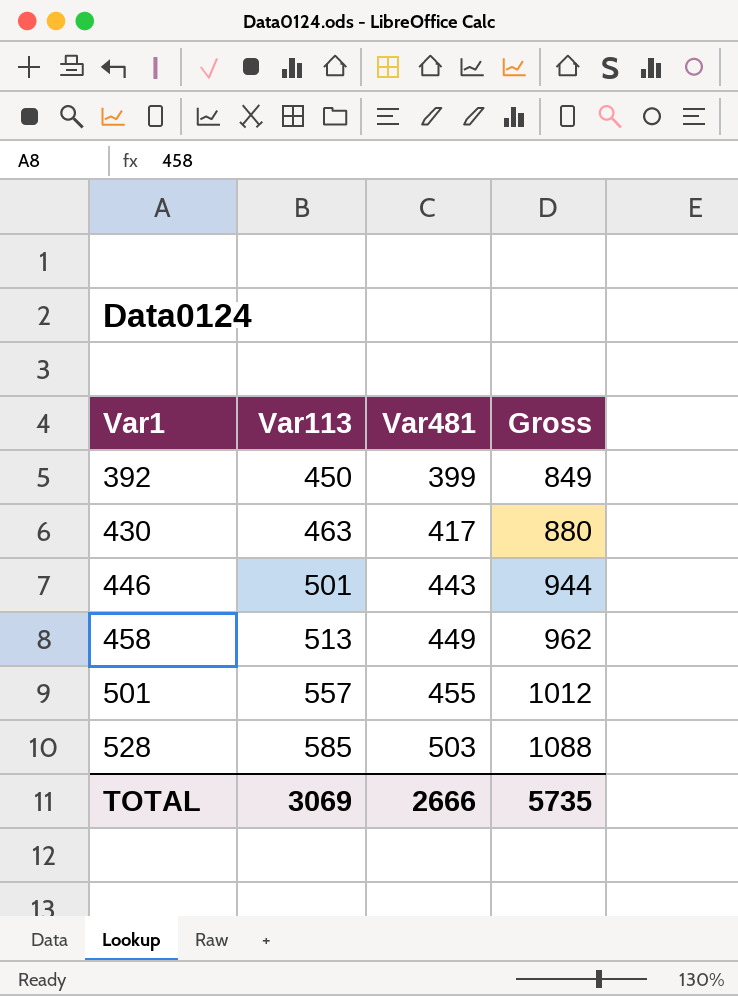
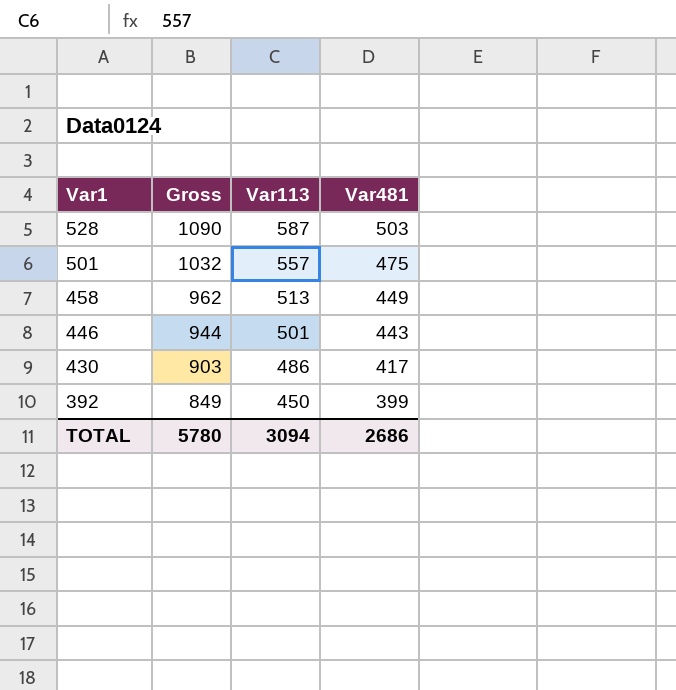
row order: Var1 ascending -> Var1 descending
column Gross | position: 4 -> 2
528 | Gross: 1088 -> 1090
528 | Var113: 585 -> 587
501 | Gross: 1012 -> 1032
501 | Var481: 455 -> 475
430 | Gross: 880 -> 903
430 | Var113: 463 -> 486
TOTAL | Gross: 5735 -> 5780
TOTAL | Var113: 3069 -> 3094
TOTAL | Var481: 2666 -> 2686

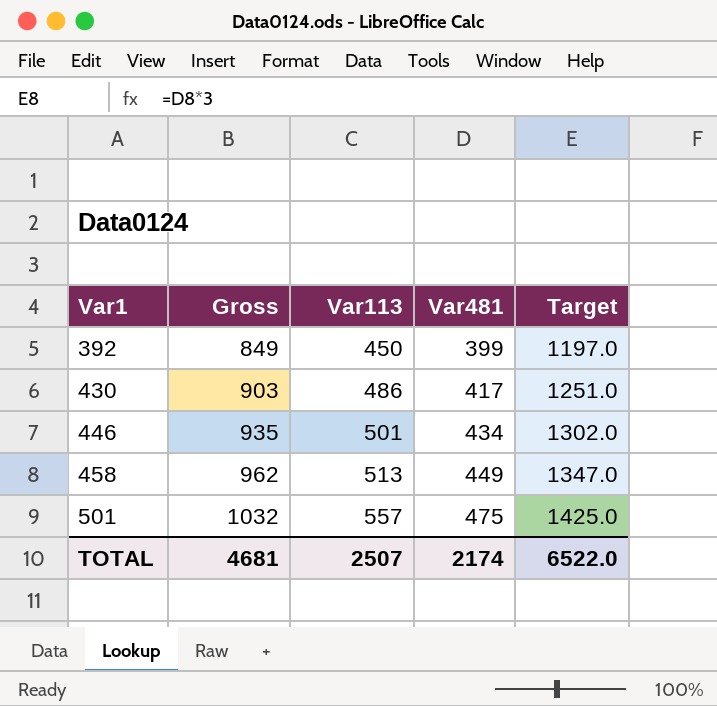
row order: Var1 descending -> Var1 ascending
column Target | formula: none -> [Var481] * 3
row 528: 1090 | 587 | 503 -> none
446 | Gross: 944 -> 935
446 | Var481: 443 -> 434
TOTAL | Gross: 5780 -> 4681
TOTAL | Var113: 3094 -> 2507
TOTAL | Var481: 2686 -> 2174

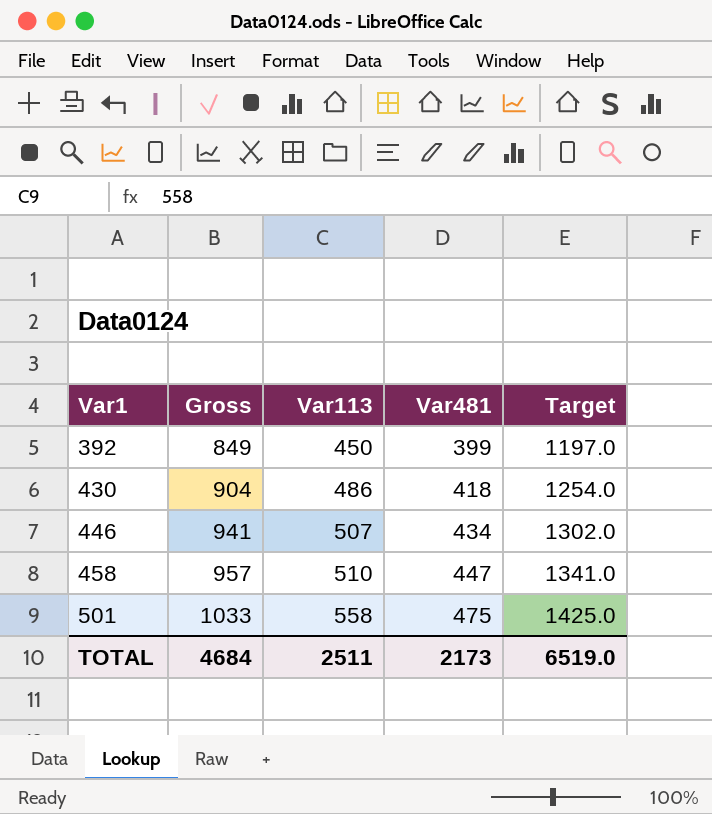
430 | Gross: 903 -> 904
430 | Var481: 417 -> 418
430 | Target: 1251.0 -> 1254.0
446 | Gross: 935 -> 941
446 | Var113: 501 -> 507
458 | Gross: 962 -> 957
458 | Var113: 513 -> 510
458 | Var481: 449 -> 447
458 | Target: 1347.0 -> 1341.0
501 | Gross: 1032 -> 1033
501 | Var113: 557 -> 558
TOTAL | Gross: 4681 -> 4684
TOTAL | Var113: 2507 -> 2511
TOTAL | Var481: 2174 -> 2173
TOTAL | Target: 6522.0 -> 6519.0

